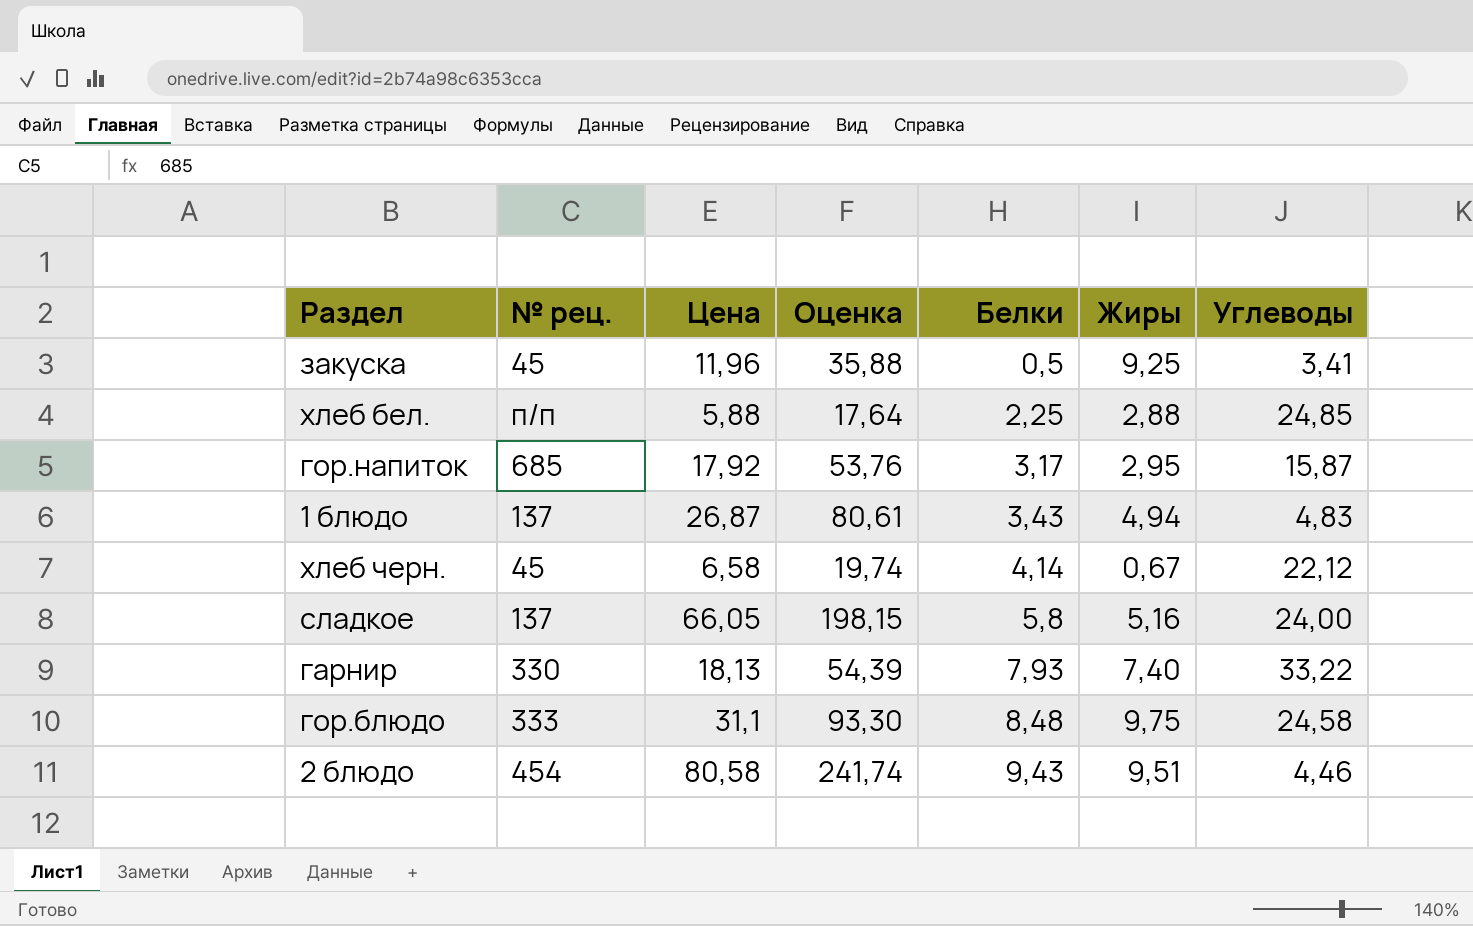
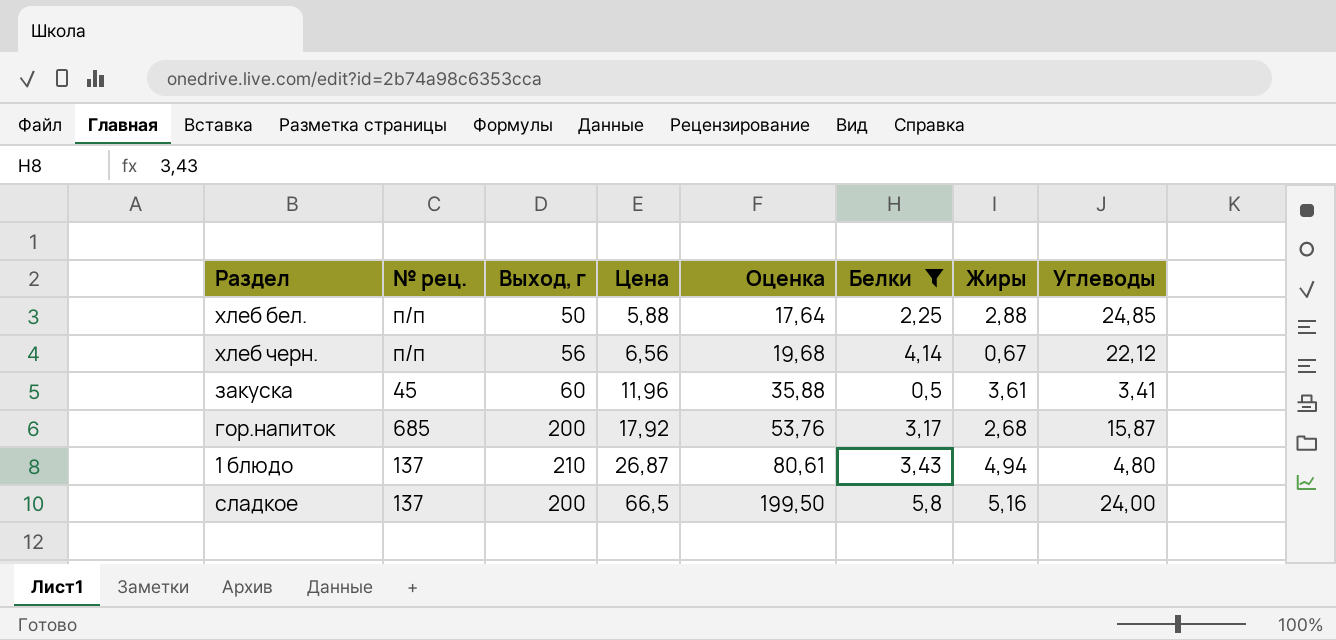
filter: none -> Белки <= 5,8
row order: Белки ascending -> Цена ascending
column Выход, г | position: none -> 3
хлеб черн. | № рец.: 45 -> п/п
хлеб черн. | Цена: 6,58 -> 6,56
хлеб черн. | Оценка: 19,74 -> 19,68
закуска | Жиры: 9,25 -> 3,61
гор.напиток | Жиры: 2,95 -> 2,68
1 блюдо | Углеводы: 4,83 -> 4,80
сладкое | Цена: 66,05 -> 66,5
сладкое | Оценка: 198,15 -> 199,50

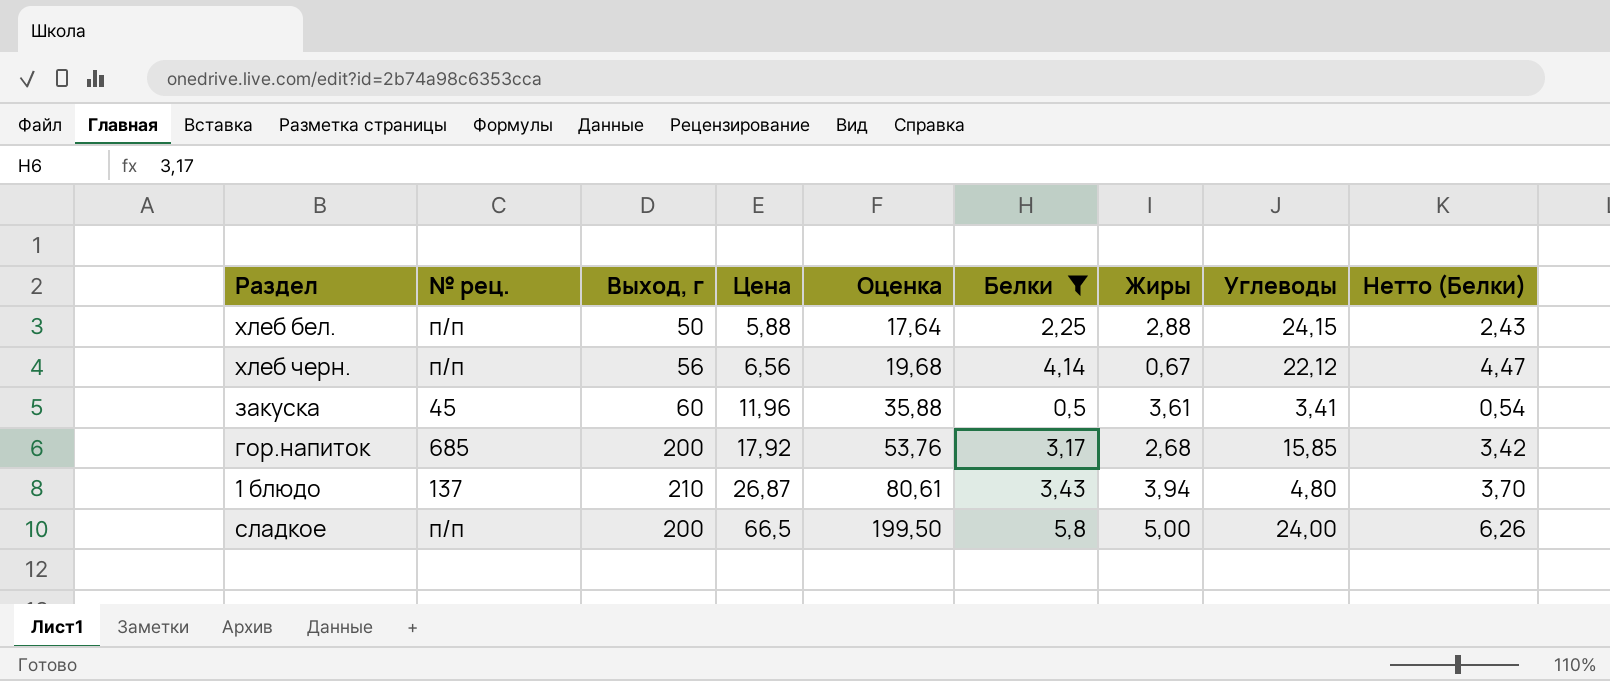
column Нетто (Белки) | formula: none -> [Белки] * 1,08
хлеб бел. | Углеводы: 24,85 -> 24,15
гор.напиток | Углеводы: 15,87 -> 15,85
1 блюдо | Жиры: 4,94 -> 3,94
сладкое | № рец.: 137 -> п/п
сладкое | Жиры: 5,16 -> 5,00

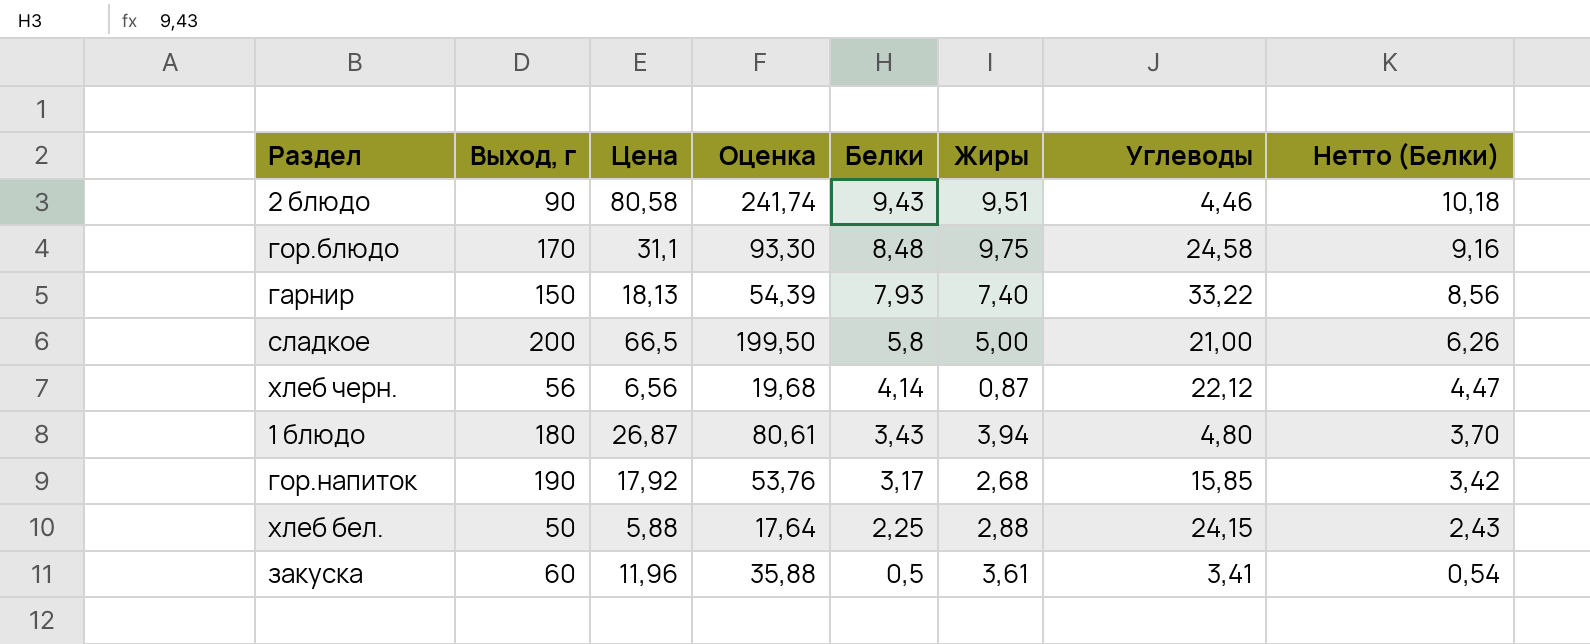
filter: Белки <= 5,8 -> none
row order: Цена ascending -> Белки descending
column № рец. | position: 2 -> none
сладкое | Углеводы: 24,00 -> 21,00
хлеб черн. | Жиры: 0,67 -> 0,87
1 блюдо | Выход, г: 210 -> 180
гор.напиток | Выход, г: 200 -> 190

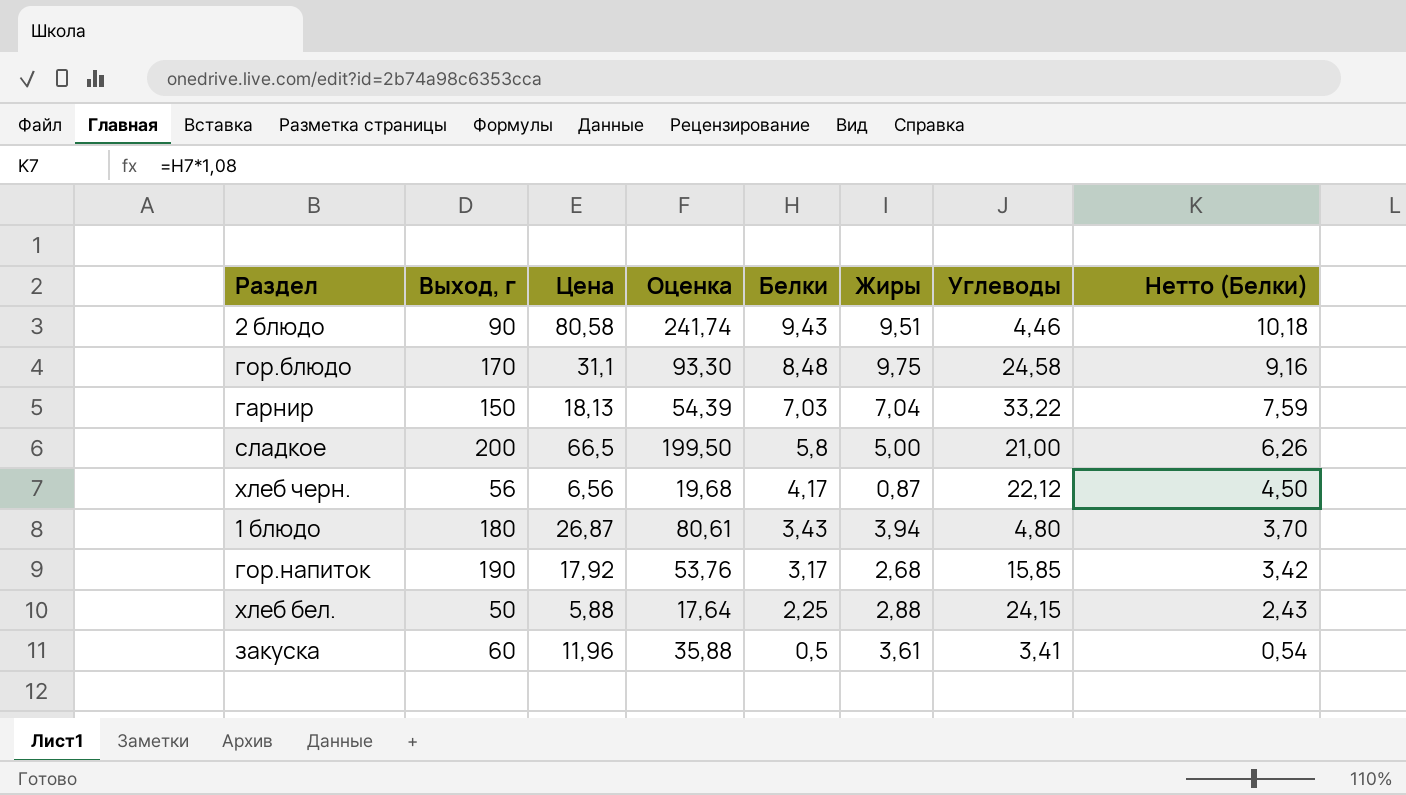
гарнир | Белки: 7,93 -> 7,03
гарнир | Жиры: 7,40 -> 7,04
гарнир | Нетто (Белки): 8,56 -> 7,59
хлеб черн. | Белки: 4,14 -> 4,17
хлеб черн. | Нетто (Белки): 4,47 -> 4,50

